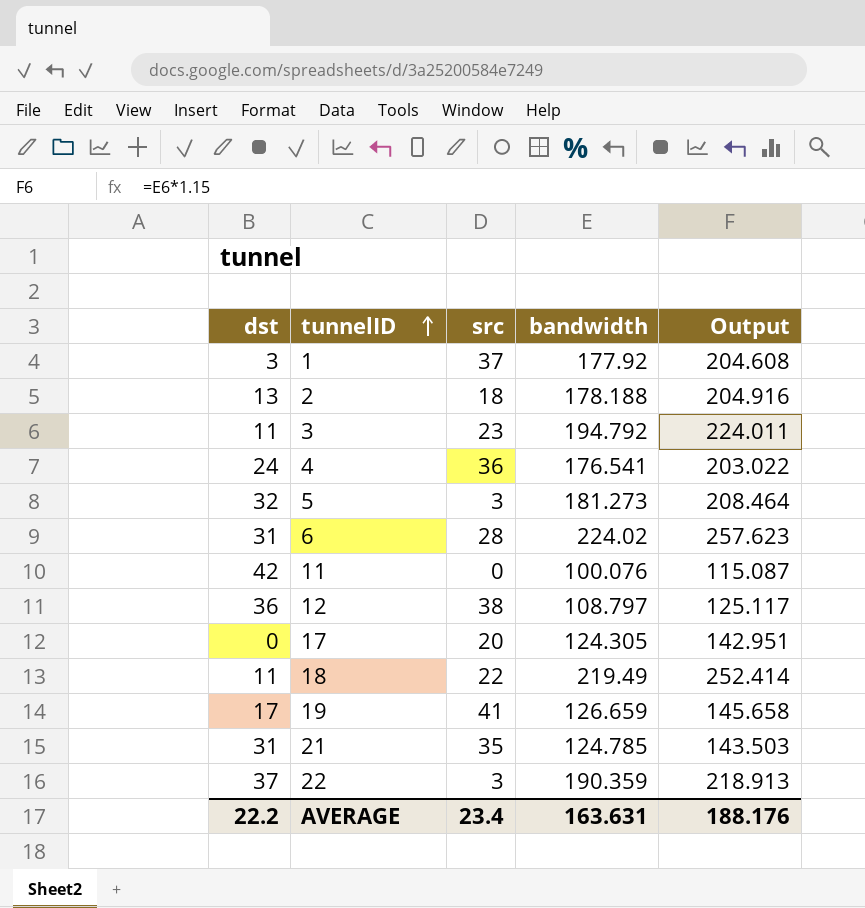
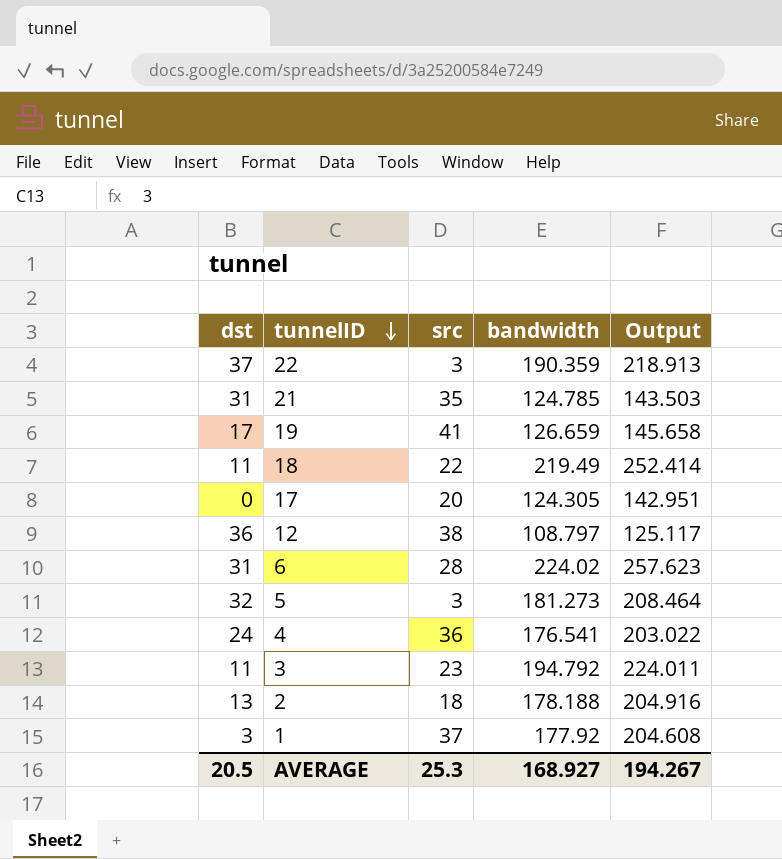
row order: tunnelID ascending -> tunnelID descending
row 11: 42 | 0 | 100.076 | 115.087 -> none
AVERAGE | dst: 22.2 -> 20.5
AVERAGE | src: 23.4 -> 25.3
AVERAGE | bandwidth: 163.631 -> 168.927
AVERAGE | Output: 188.176 -> 194.267

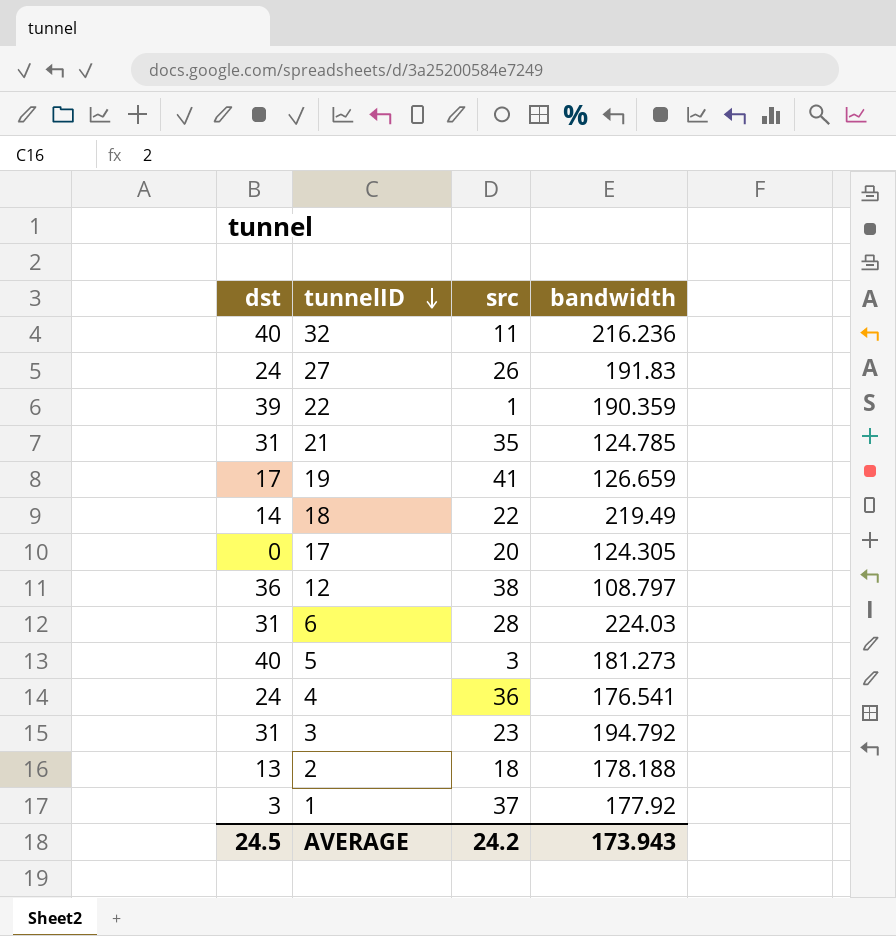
column Output | formula: [bandwidth] * 1.15 -> none
row 32: none -> 40 | 11 | 216.236
row 27: none -> 24 | 26 | 191.83
22 | dst: 37 -> 39
22 | src: 3 -> 1
18 | dst: 11 -> 14
6 | bandwidth: 224.02 -> 224.03
5 | dst: 32 -> 40
3 | dst: 11 -> 31
AVERAGE | dst: 20.5 -> 24.5
AVERAGE | src: 25.3 -> 24.2
AVERAGE | bandwidth: 168.927 -> 173.943

